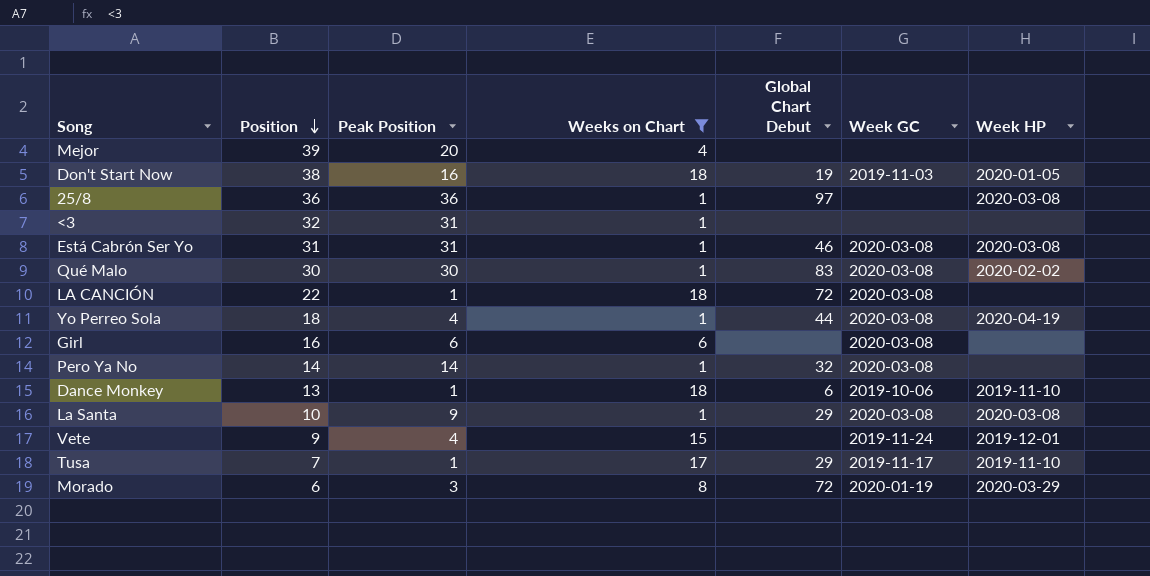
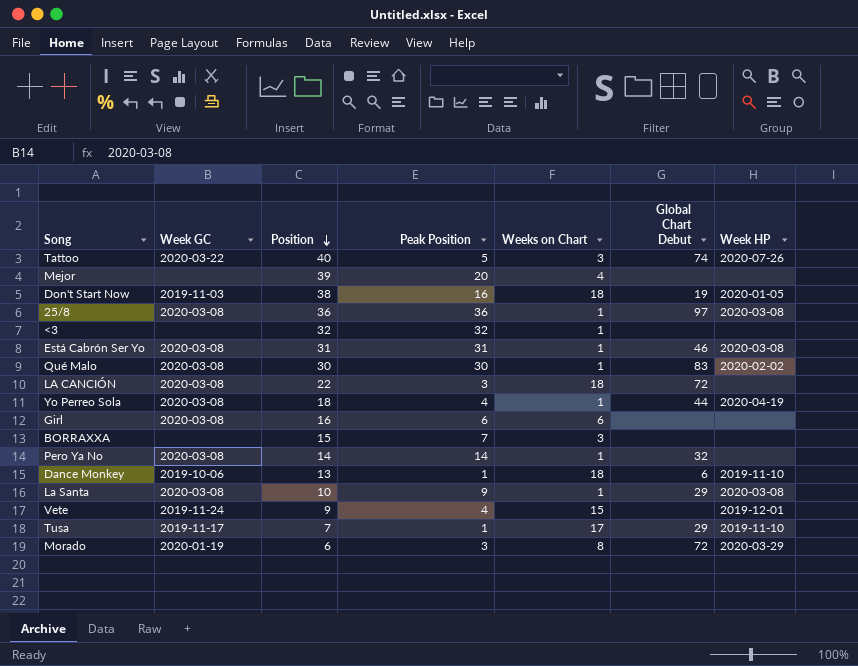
filter: Weeks on Chart != 3 -> none
column Week GC | position: 6 -> 2
25/8 | Week GC: none -> 2020-03-08
<3 | Peak Position: 31 -> 32
LA CANCIÓN | Peak Position: 1 -> 3

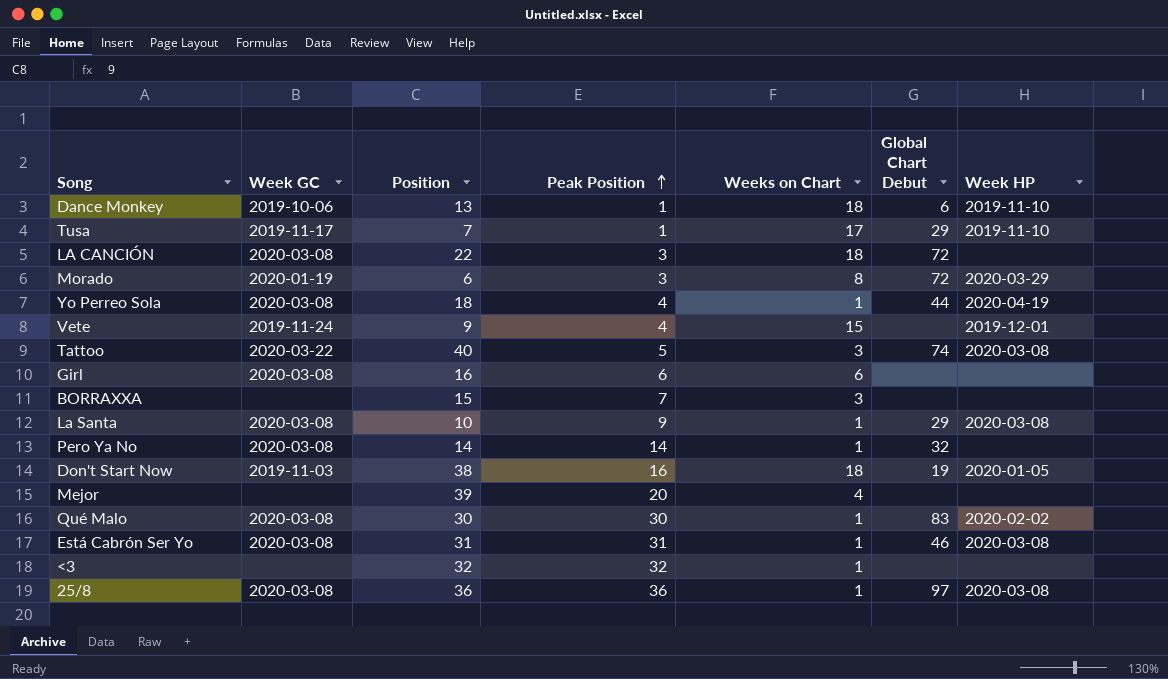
row order: Position descending -> Peak Position ascending
Tattoo | Week HP: 2020-07-26 -> 2020-03-08

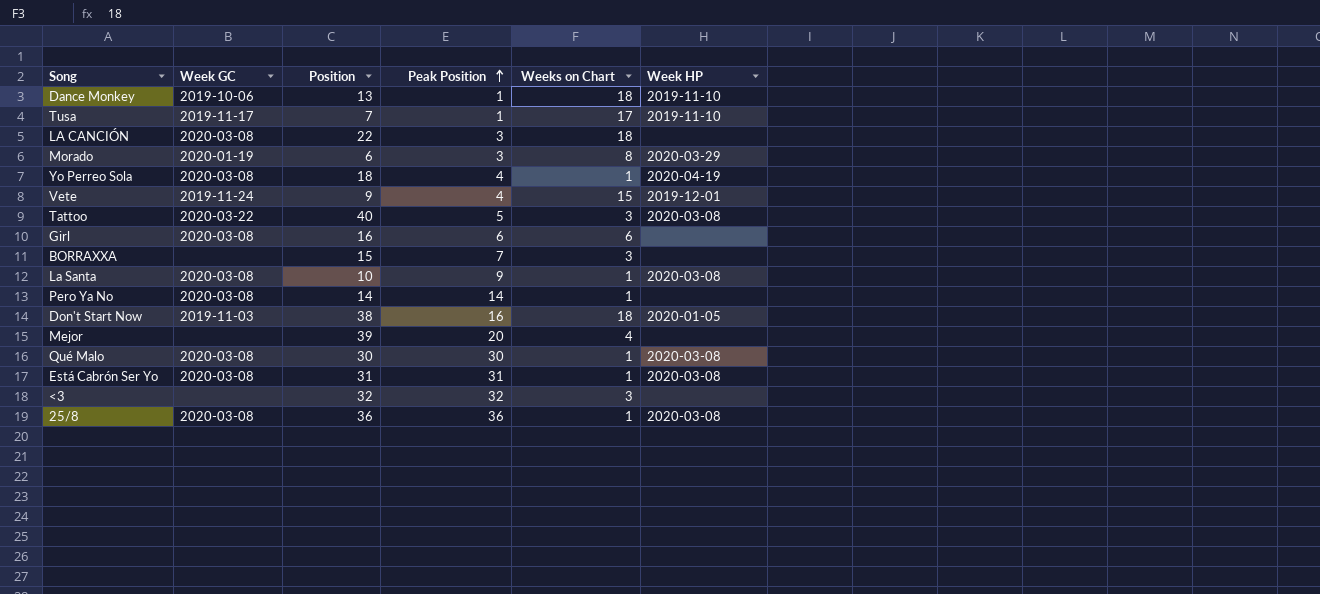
column Global Chart Debut | position: 6 -> none
Qué Malo | Week HP: 2020-02-02 -> 2020-03-08
<3 | Weeks on Chart: 1 -> 3

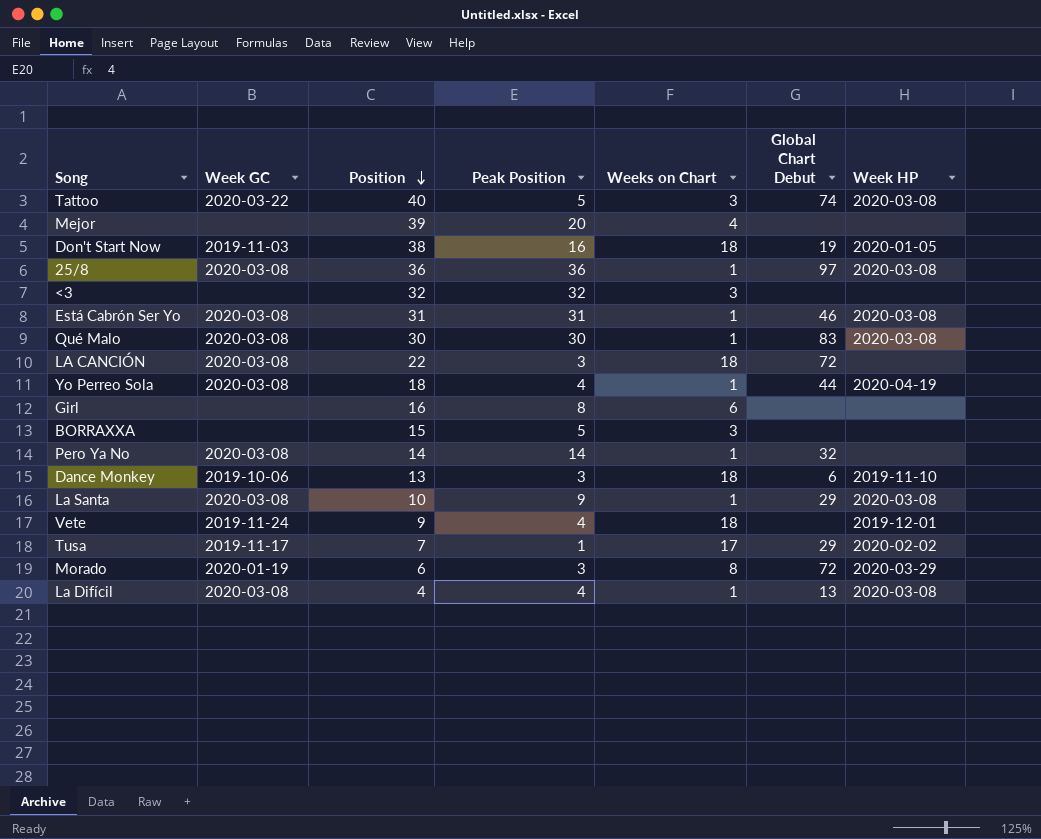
row order: Peak Position ascending -> Position descending
column Global Chart Debut | position: none -> 6
Girl | Week GC: 2020-03-08 -> none
Girl | Peak Position: 6 -> 8
BORRAXXA | Peak Position: 7 -> 5
Dance Monkey | Peak Position: 1 -> 3
Vete | Weeks on Chart: 15 -> 18
Tusa | Week HP: 2019-11-10 -> 2020-02-02
row La Difícil: none -> 2020-03-08 | 4 | 4 | 1 | 13 | 2020-03-08

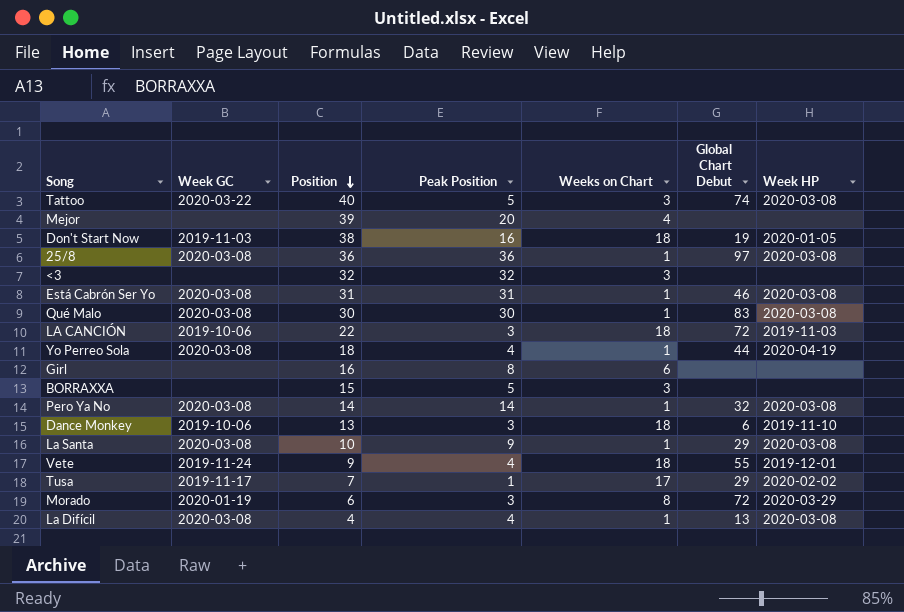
LA CANCIÓN | Week GC: 2020-03-08 -> 2019-10-06
LA CANCIÓN | Week HP: none -> 2019-11-03
Pero Ya No | Week HP: none -> 2020-03-08
Vete | Global Chart Debut: none -> 55

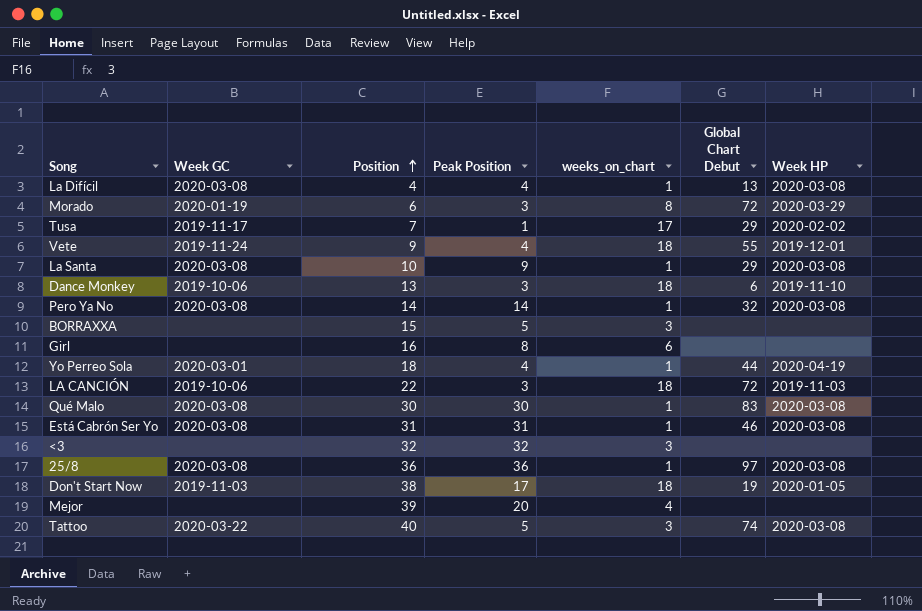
row order: Position descending -> Position ascending
column name: Weeks on Chart -> weeks_on_chart
Yo Perreo Sola | Week GC: 2020-03-08 -> 2020-03-01
Don't Start Now | Peak Position: 16 -> 17

